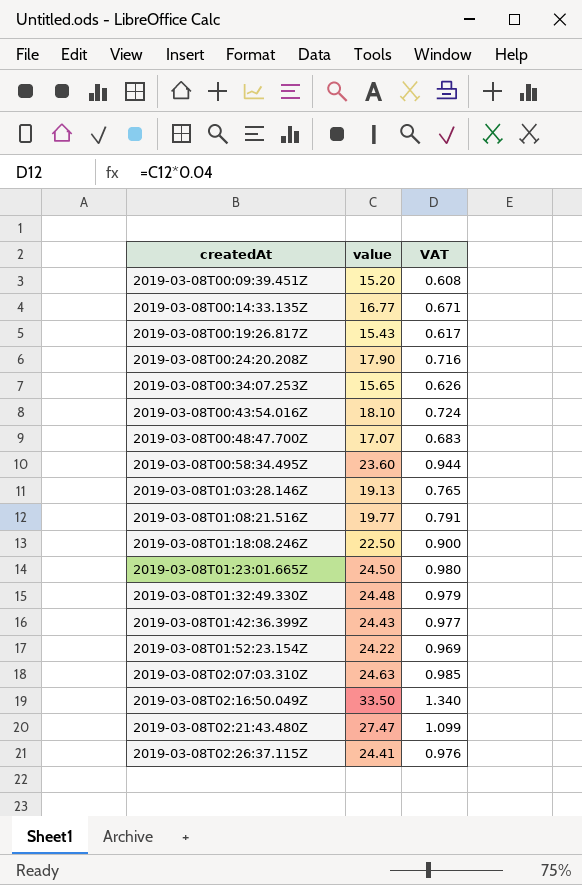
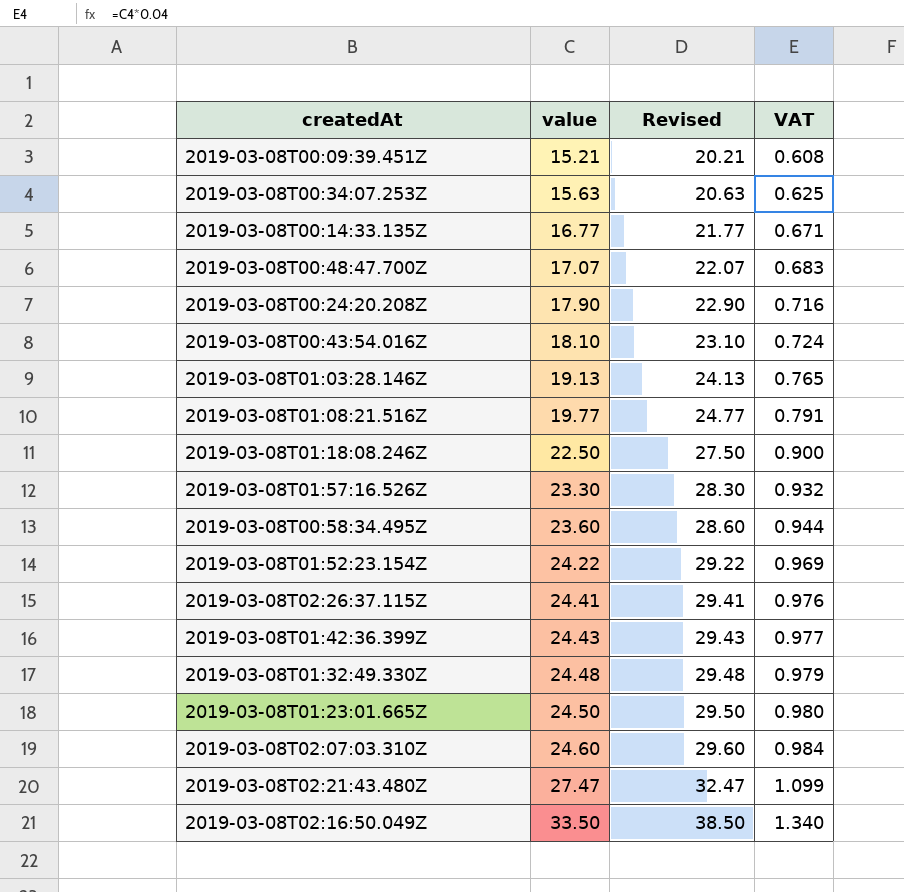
row order: createdAt ascending -> value ascending
column Revised | formula: none -> [value] + 5
row 2019-03-08T00:19:26.817Z: 15.43 | 0.617 -> none
2019-03-08T00:09:39.451Z | value: 15.20 -> 15.21
2019-03-08T00:34:07.253Z | value: 15.65 -> 15.63
2019-03-08T00:34:07.253Z | VAT: 0.626 -> 0.625
row 2019-03-08T01:57:16.526Z: none -> 23.30 | 28.30 | 0.932
2019-03-08T02:07:03.310Z | value: 24.63 -> 24.60
2019-03-08T02:07:03.310Z | VAT: 0.985 -> 0.984

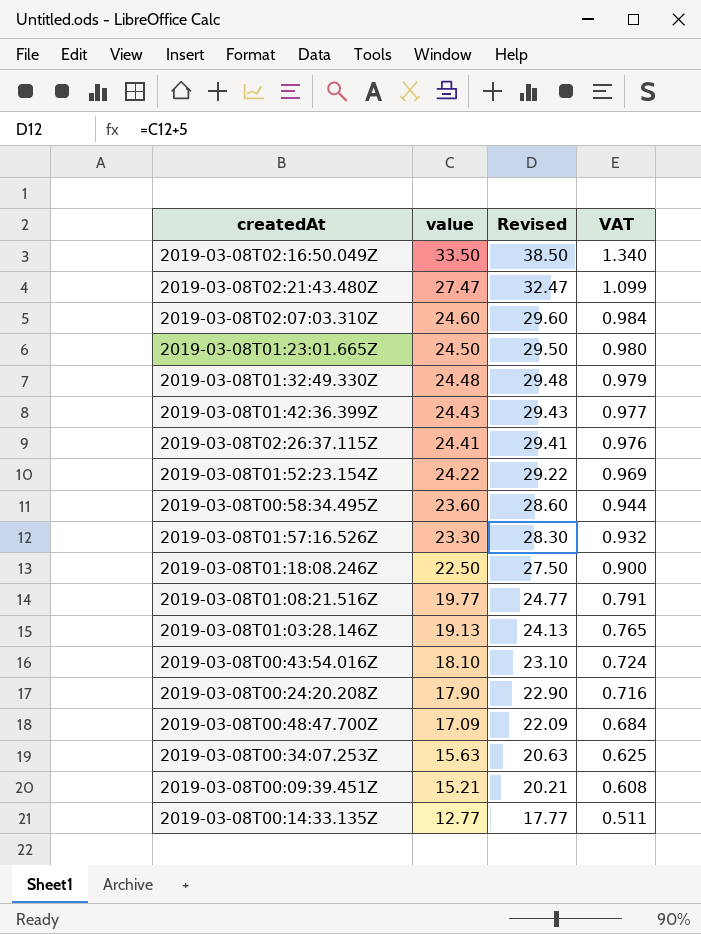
row order: value ascending -> value descending
2019-03-08T00:48:47.700Z | value: 17.07 -> 17.09
2019-03-08T00:48:47.700Z | Revised: 22.07 -> 22.09
2019-03-08T00:48:47.700Z | VAT: 0.683 -> 0.684
2019-03-08T00:14:33.135Z | value: 16.77 -> 12.77
2019-03-08T00:14:33.135Z | Revised: 21.77 -> 17.77
2019-03-08T00:14:33.135Z | VAT: 0.671 -> 0.511

